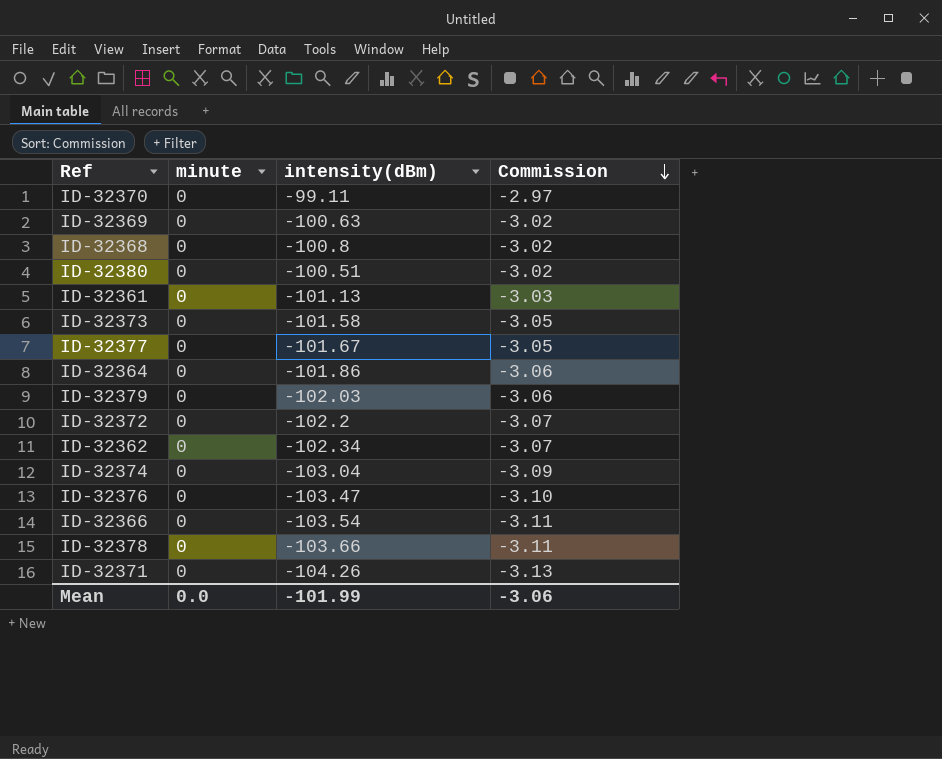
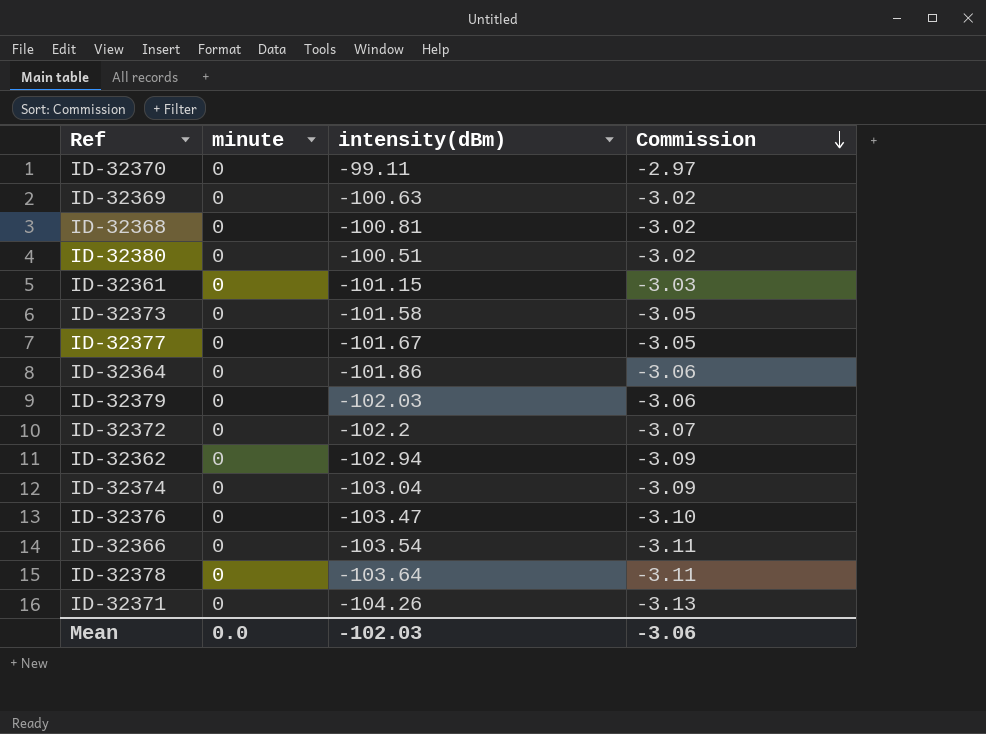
ID-32368 | intensity(dBm): -100.8 -> -100.81
ID-32361 | intensity(dBm): -101.13 -> -101.15
ID-32362 | intensity(dBm): -102.34 -> -102.94
ID-32362 | Commission: -3.07 -> -3.09
ID-32378 | intensity(dBm): -103.66 -> -103.64
Mean | intensity(dBm): -101.99 -> -102.03

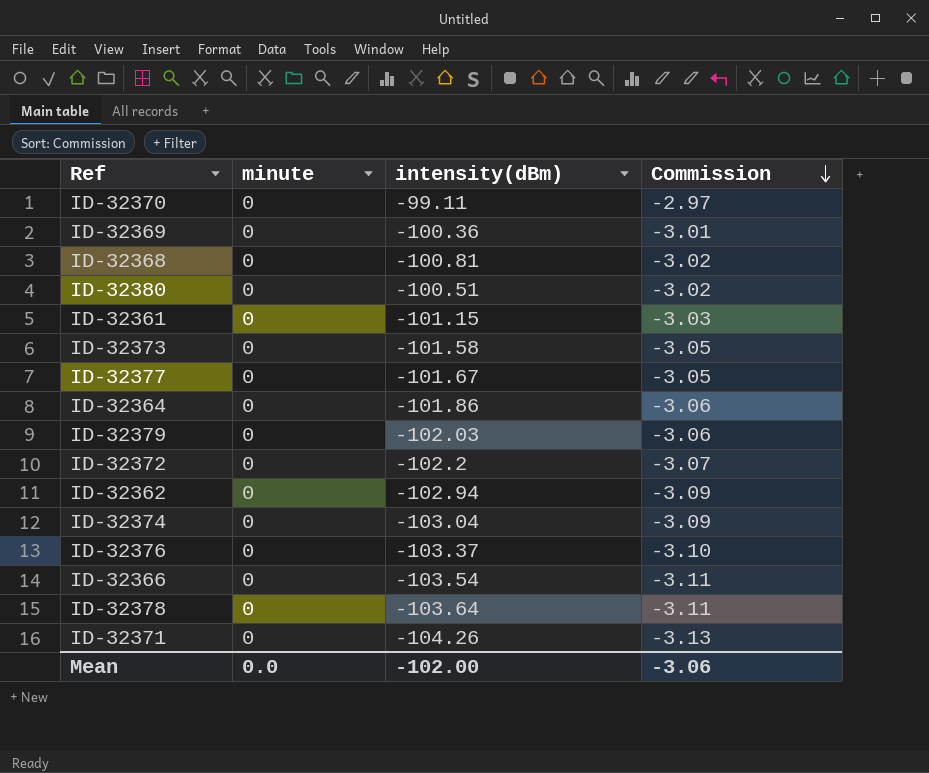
ID-32369 | intensity(dBm): -100.63 -> -100.36
ID-32369 | Commission: -3.02 -> -3.01
ID-32376 | intensity(dBm): -103.47 -> -103.37
Mean | intensity(dBm): -102.03 -> -102.00

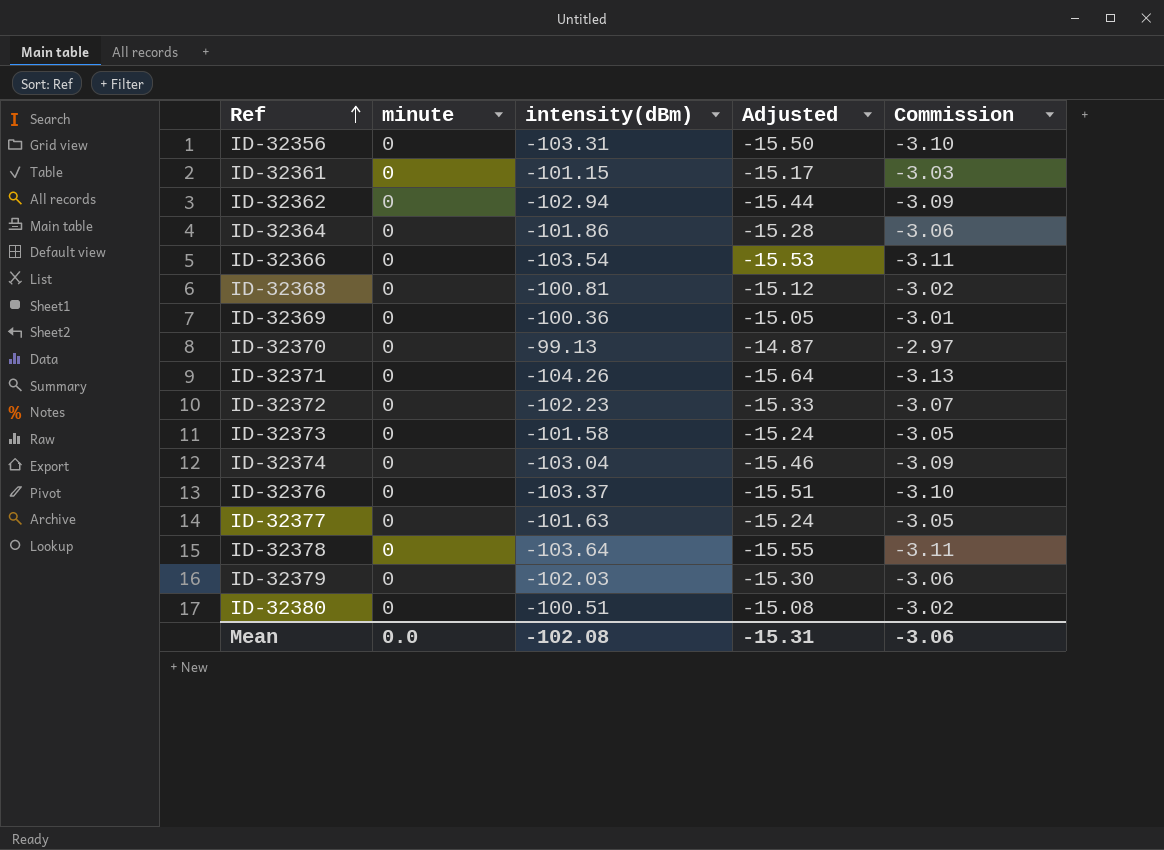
row order: Commission descending -> Ref ascending
column Adjusted | formula: none -> [intensity(dBm)] * 0.15
row ID-32356: none -> 0 | -103.31 | -15.50 | -3.10
ID-32370 | intensity(dBm): -99.11 -> -99.13
ID-32372 | intensity(dBm): -102.2 -> -102.23
ID-32377 | intensity(dBm): -101.67 -> -101.63
Mean | intensity(dBm): -102.00 -> -102.08

